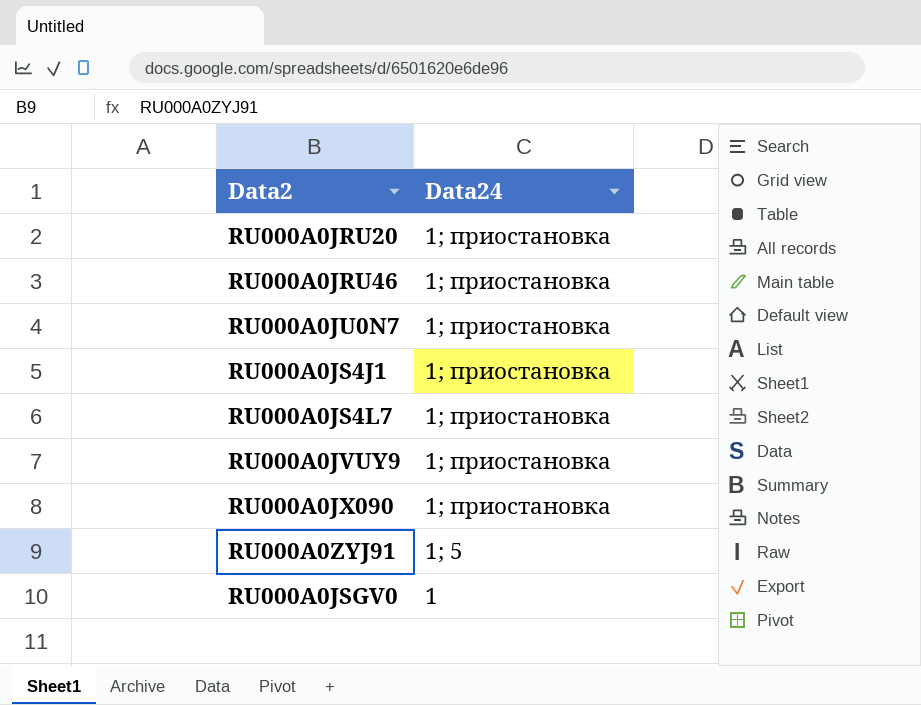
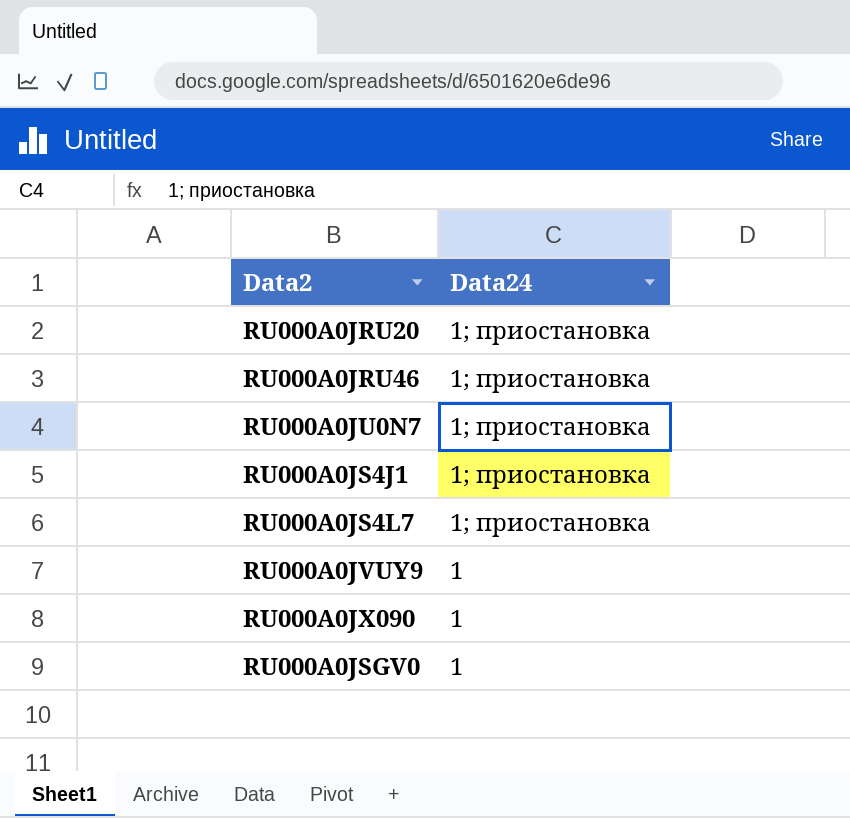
row RU000A0ZYJ91: 1; 5 -> none
RU000A0JVUY9 | Data24: 1; приостановка -> 1
RU000A0JX090 | Data24: 1; приостановка -> 1

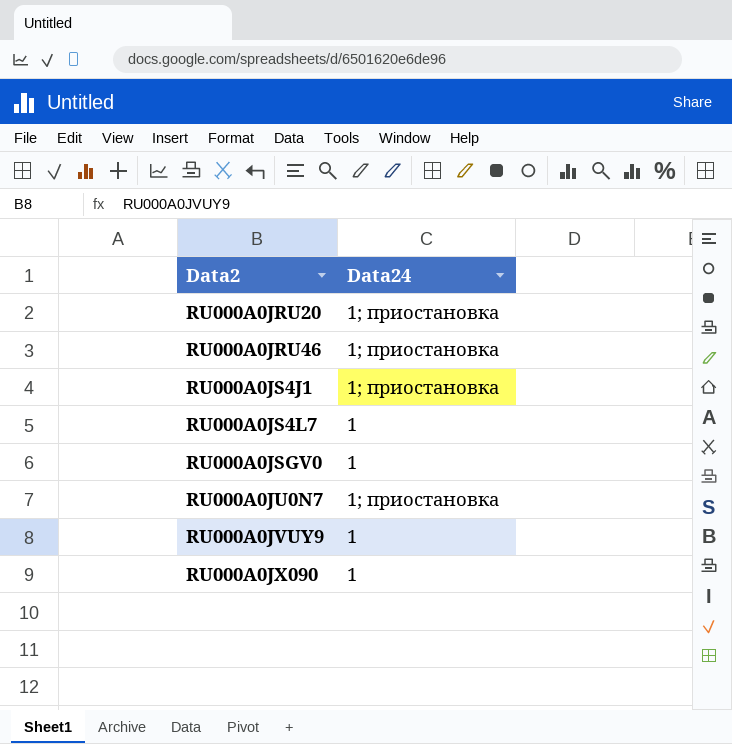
row order: Data24 descending -> Data2 ascending
RU000A0JS4L7 | Data24: 1; приостановка -> 1

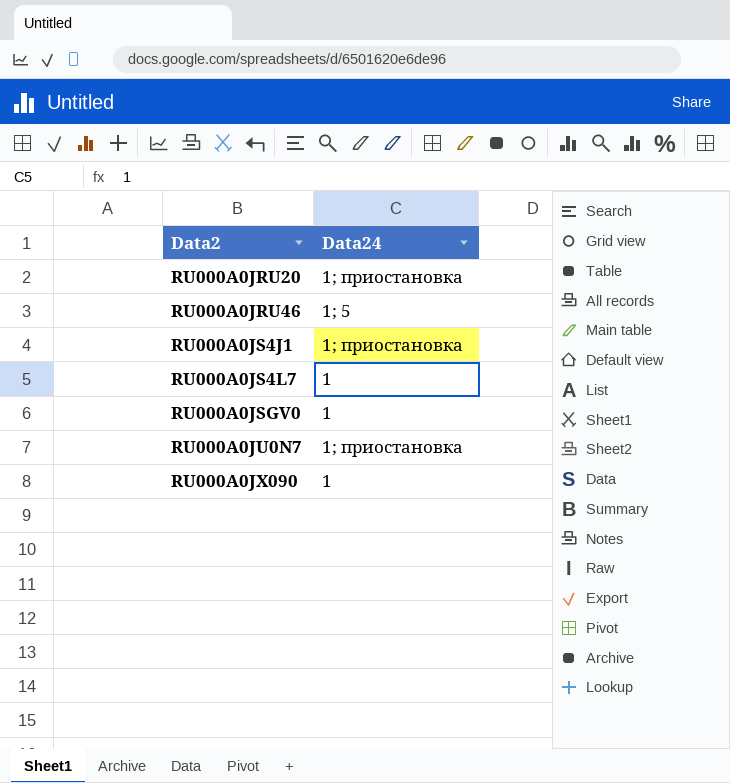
row RU000A0JVUY9: 1 -> none
RU000A0JRU46 | Data24: 1; приостановка -> 1; 5

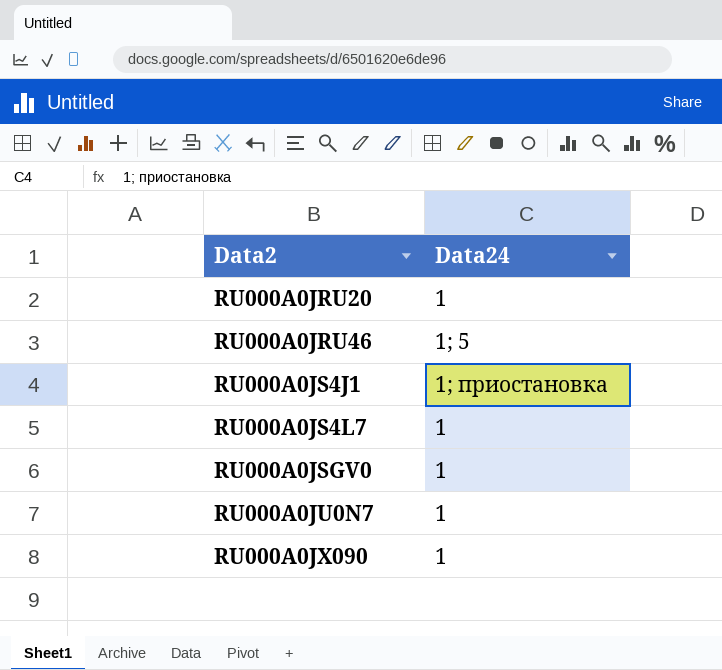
RU000A0JRU20 | Data24: 1; приостановка -> 1
RU000A0JU0N7 | Data24: 1; приостановка -> 1

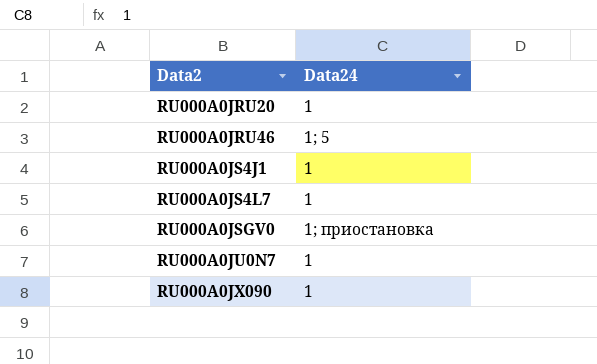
RU000A0JS4J1 | Data24: 1; приостановка -> 1
RU000A0JSGV0 | Data24: 1 -> 1; приостановка

